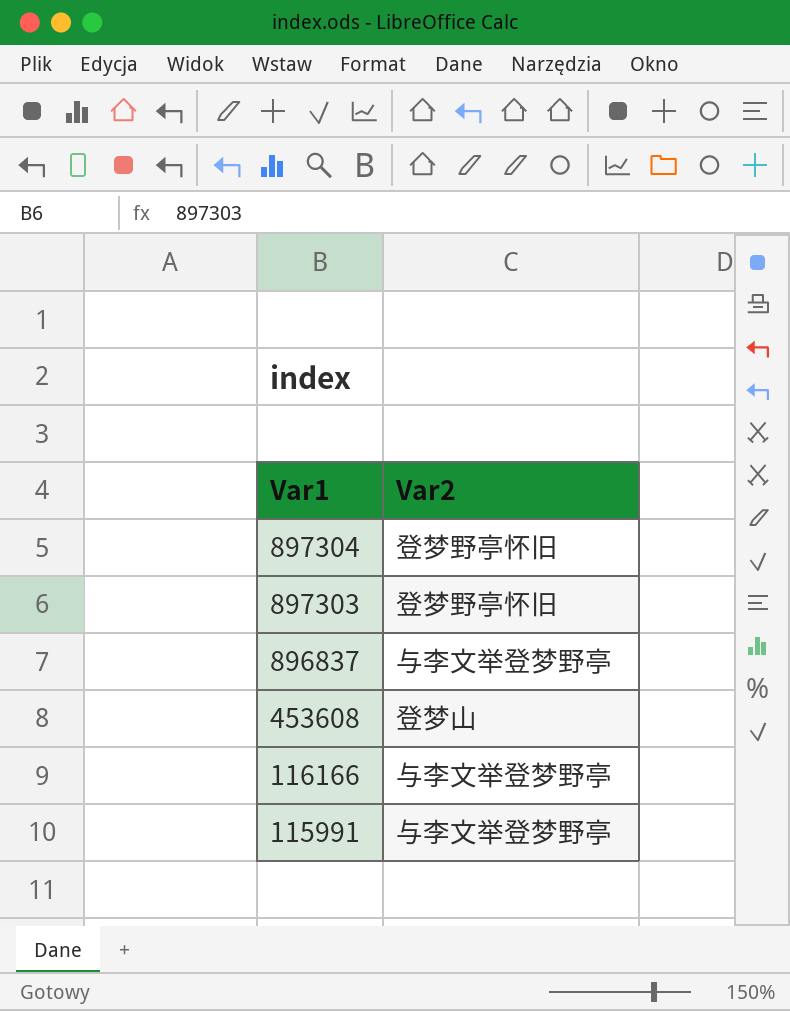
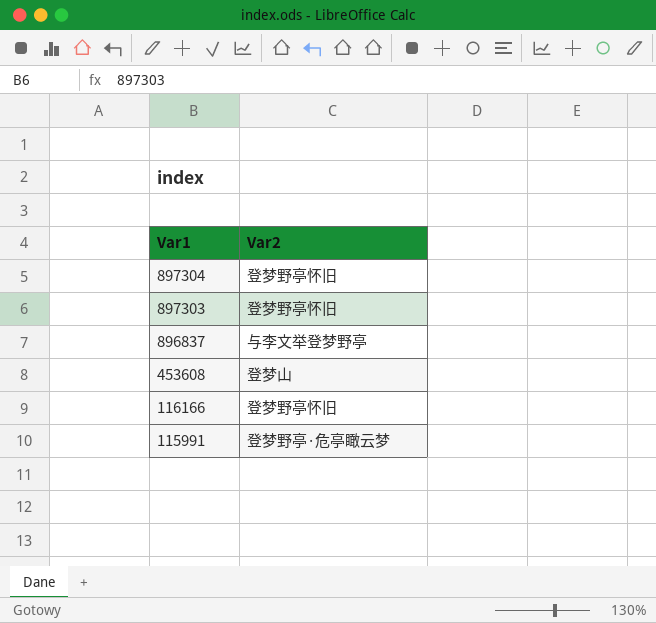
116166 | Var2: 与李文举登梦野亭 -> 登梦野亭怀旧
115991 | Var2: 与李文举登梦野亭 -> 登梦野亭·危亭瞰云梦

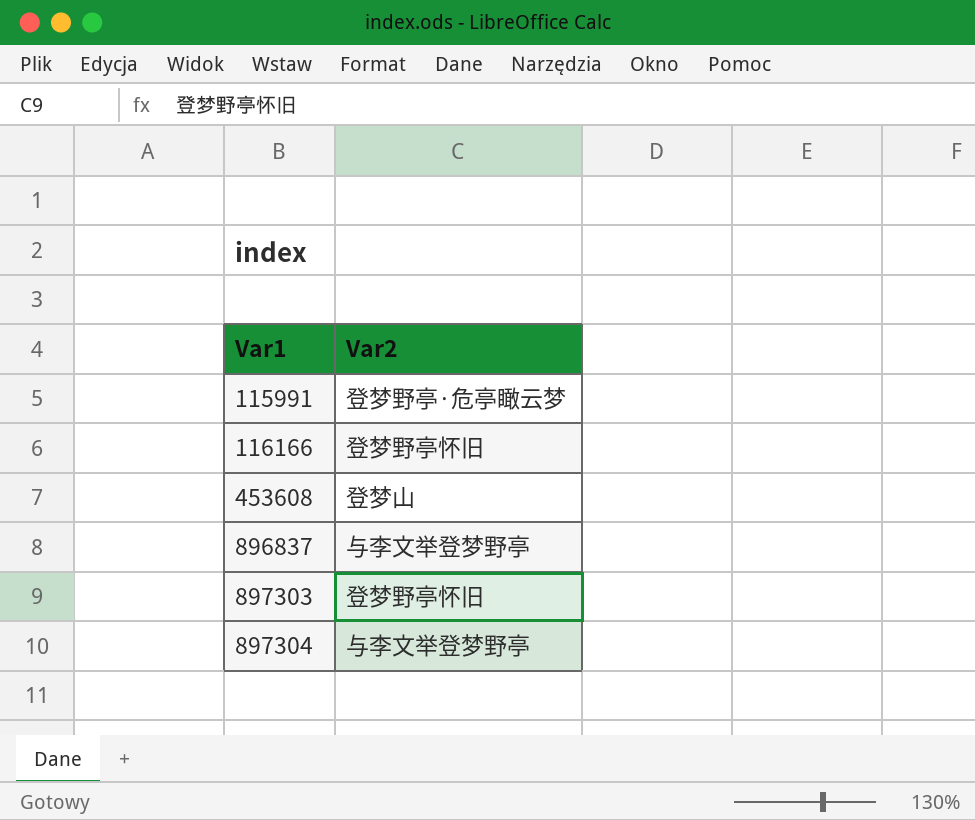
row order: Var1 descending -> Var1 ascending
897304 | Var2: 登梦野亭怀旧 -> 与李文举登梦野亭

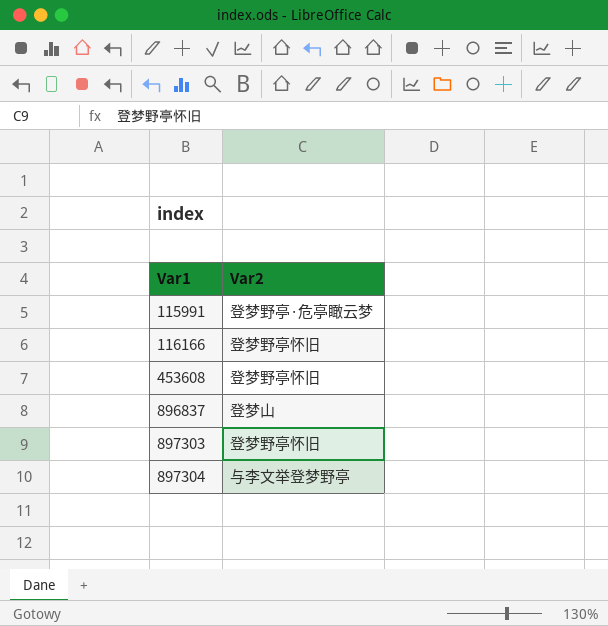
453608 | Var2: 登梦山 -> 登梦野亭怀旧
896837 | Var2: 与李文举登梦野亭 -> 登梦山

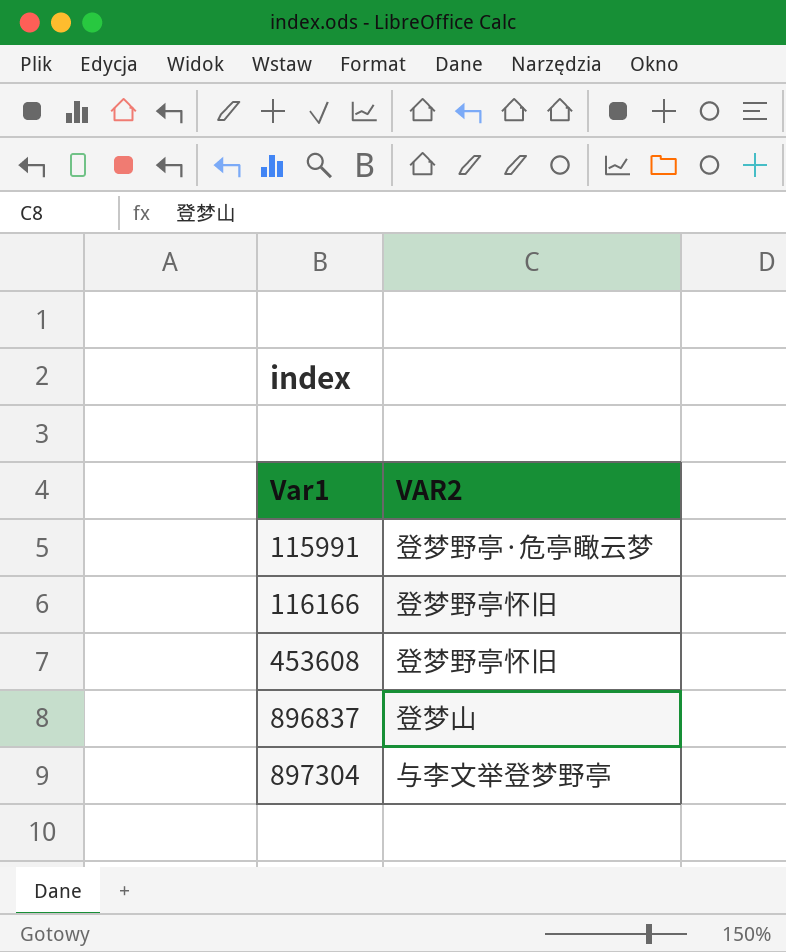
column name: Var2 -> VAR2
row 897303: 登梦野亭怀旧 -> none

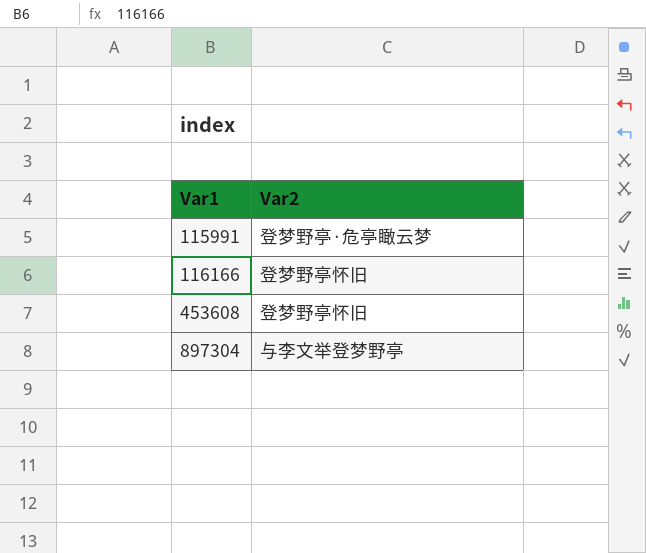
column name: VAR2 -> Var2
row 896837: 登梦山 -> none

